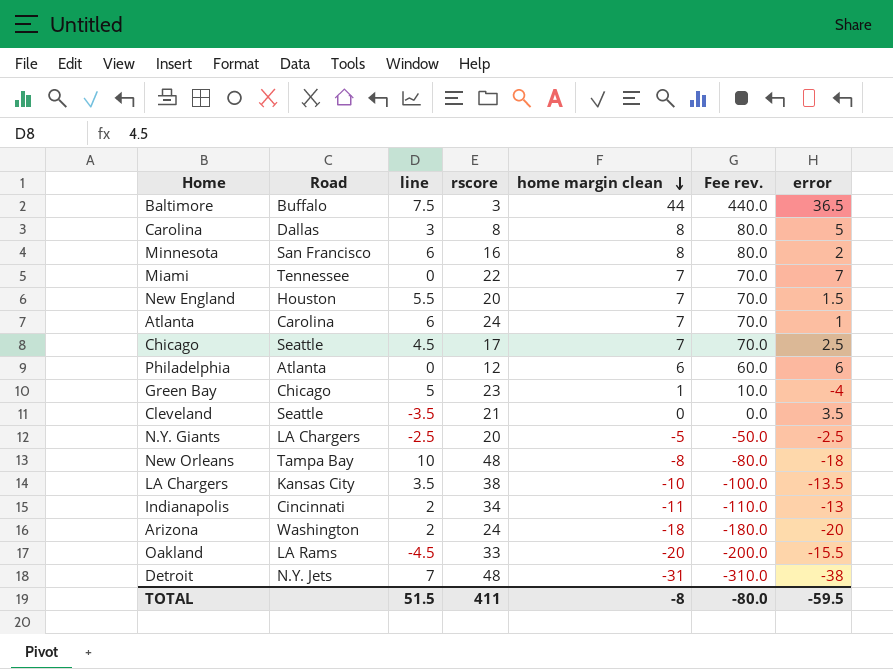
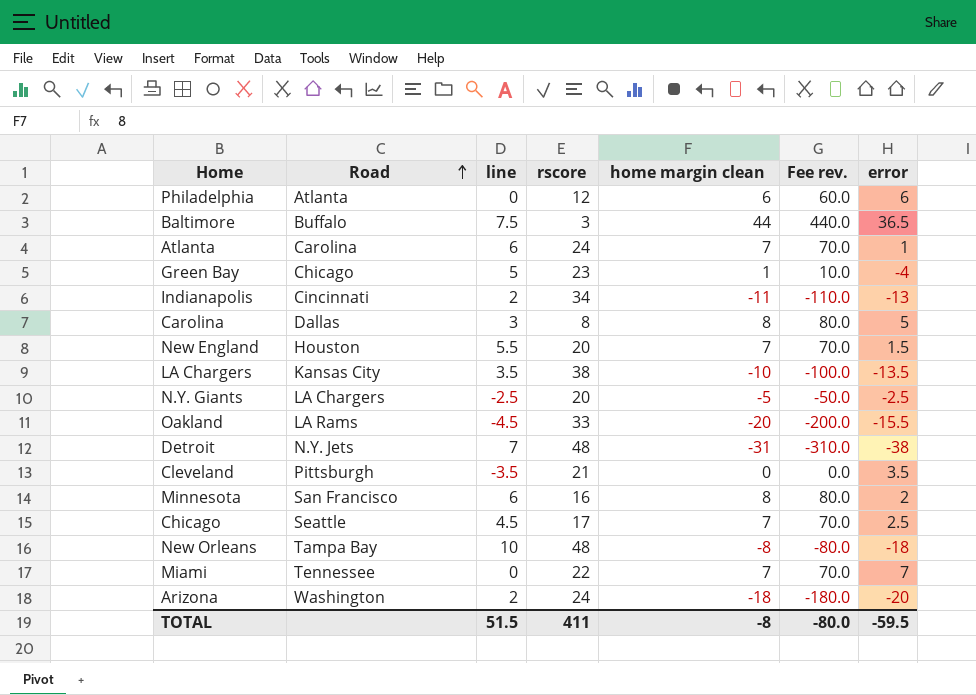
row order: home margin clean descending -> Road ascending
Cleveland | Road: Seattle -> Pittsburgh

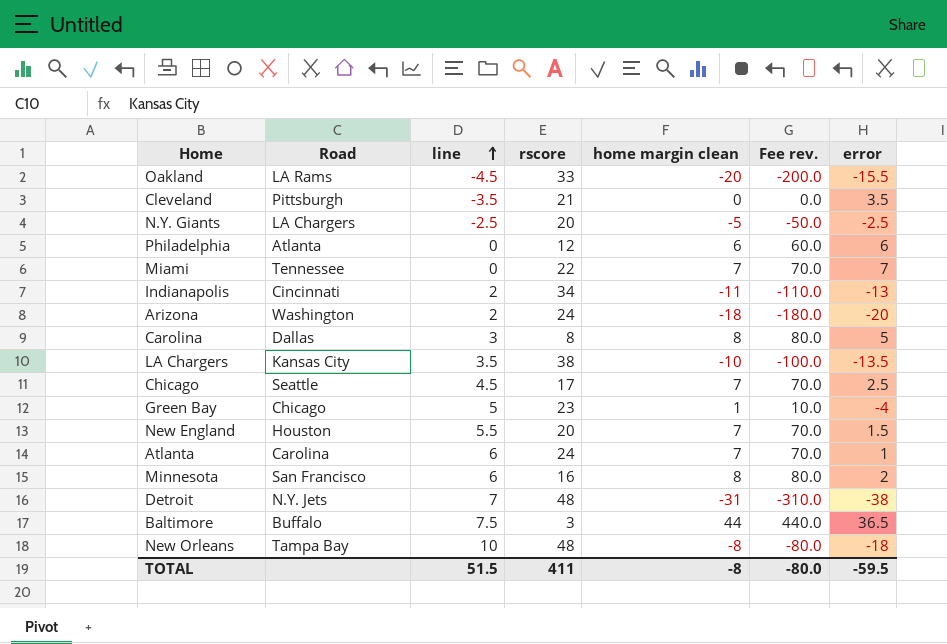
row order: Road ascending -> line ascending

